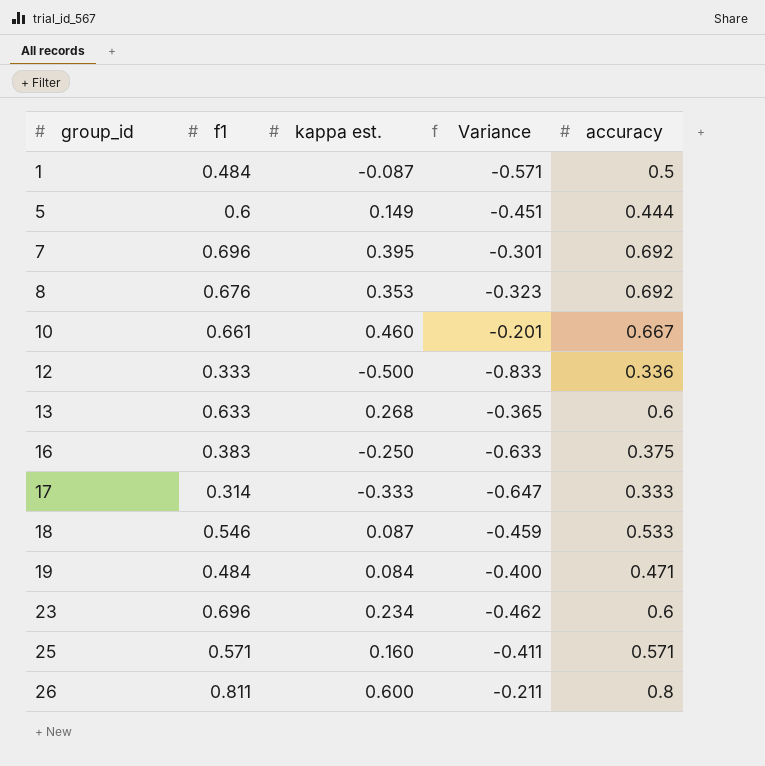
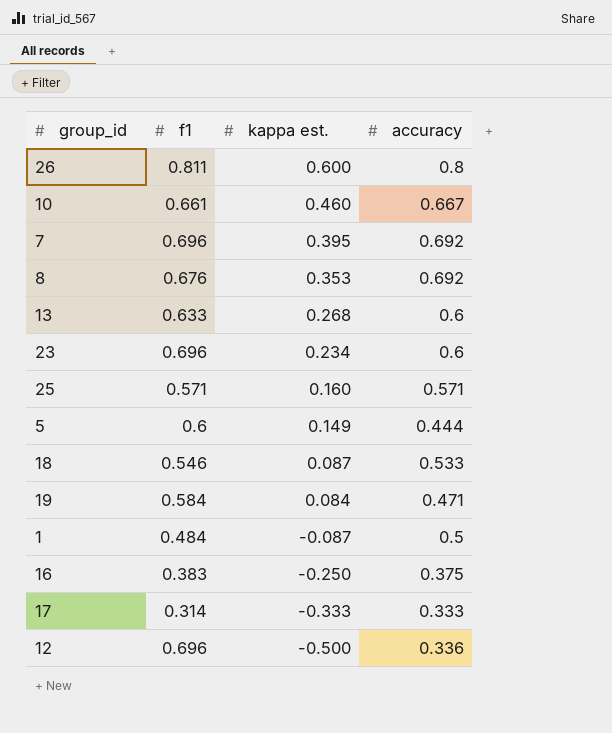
row order: group_id ascending -> kappa est. descending
column Variance | formula: [kappa est.] - [f1] -> none
19 | f1: 0.484 -> 0.584
12 | f1: 0.333 -> 0.696

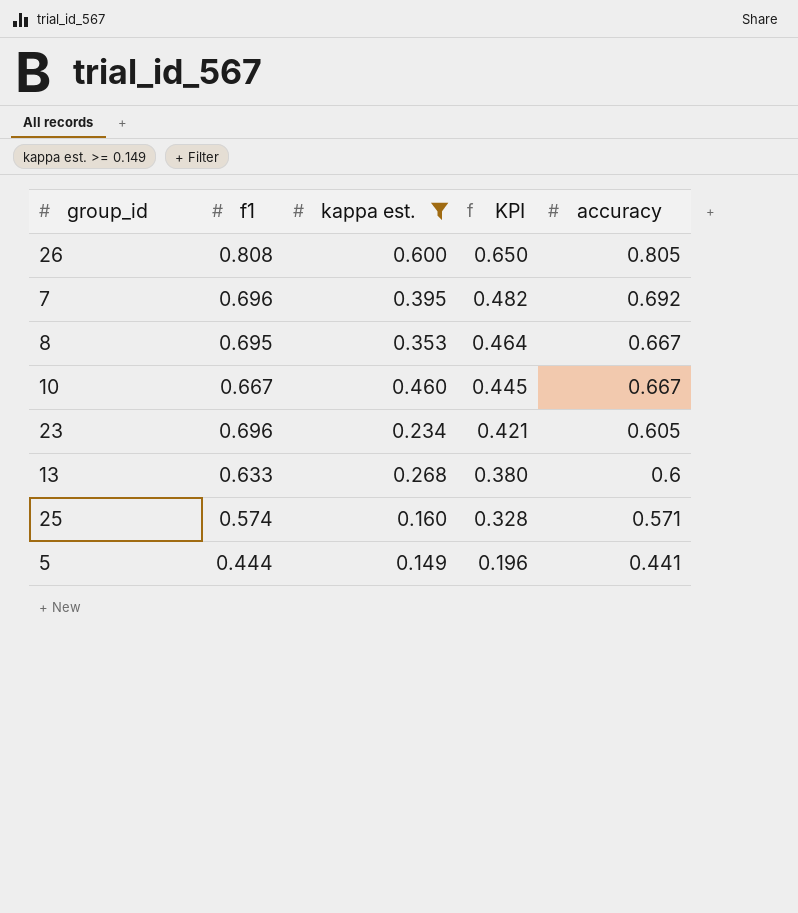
filter: none -> kappa est. >= 0.149
row order: kappa est. descending -> KPI descending
column KPI | formula: none -> [f1] * [accuracy]
26 | f1: 0.811 -> 0.808
26 | accuracy: 0.8 -> 0.805
8 | f1: 0.676 -> 0.695
8 | accuracy: 0.692 -> 0.667
10 | f1: 0.661 -> 0.667
23 | accuracy: 0.6 -> 0.605
25 | f1: 0.571 -> 0.574
5 | f1: 0.6 -> 0.444
5 | accuracy: 0.444 -> 0.441

